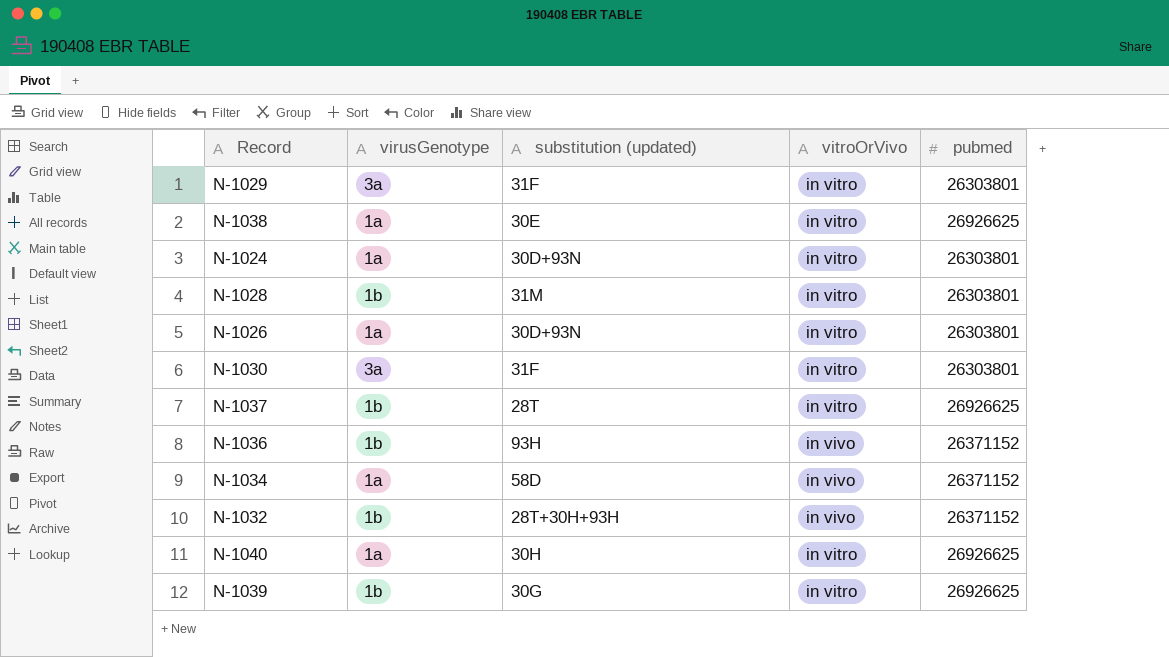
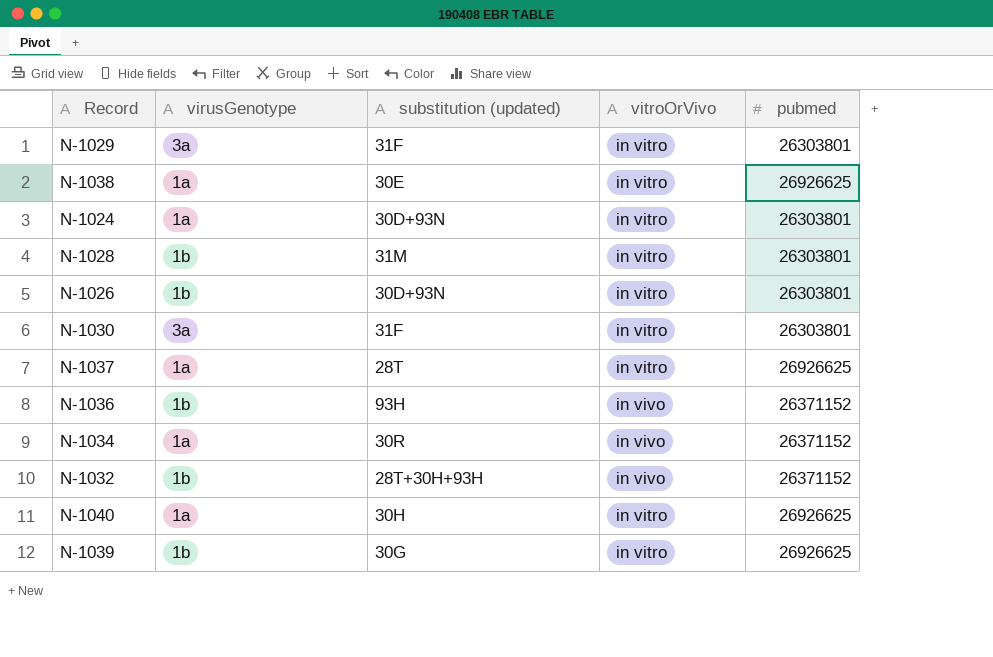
N-1026 | virusGenotype: 1a -> 1b
N-1037 | virusGenotype: 1b -> 1a
N-1034 | substitution (updated): 58D -> 30R

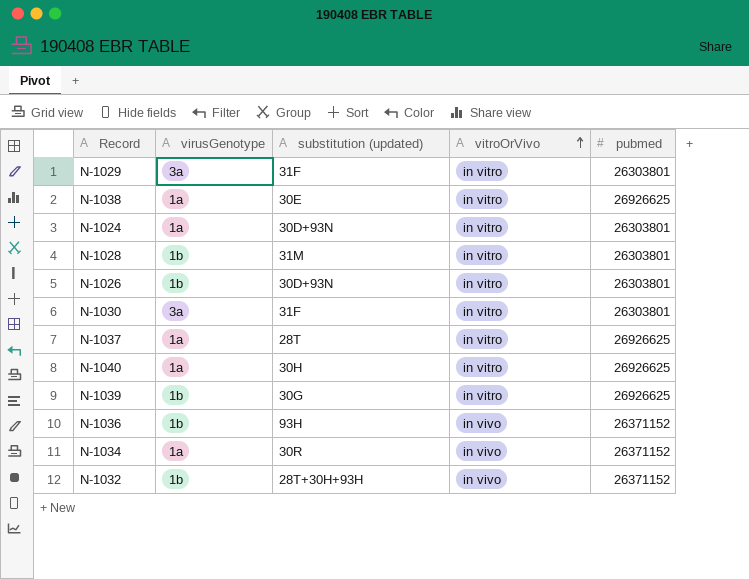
row order: none -> vitroOrVivo ascending

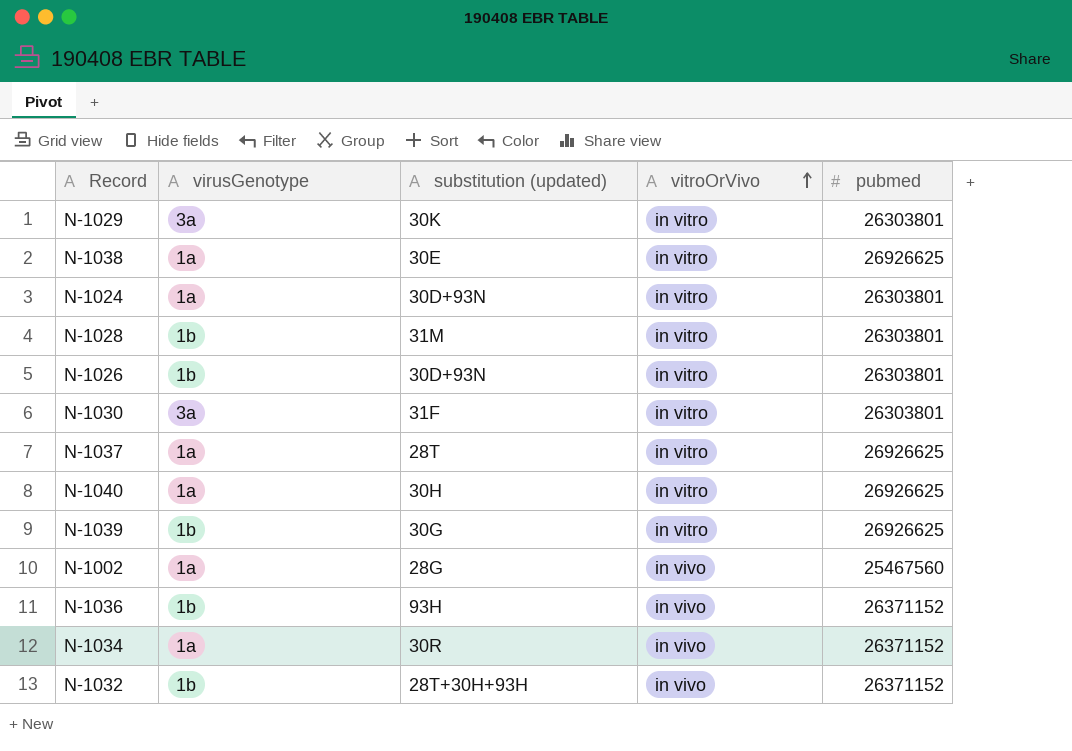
N-1029 | substitution (updated): 31F -> 30K
row N-1002: none -> 1a | 28G | in vivo | 25467560

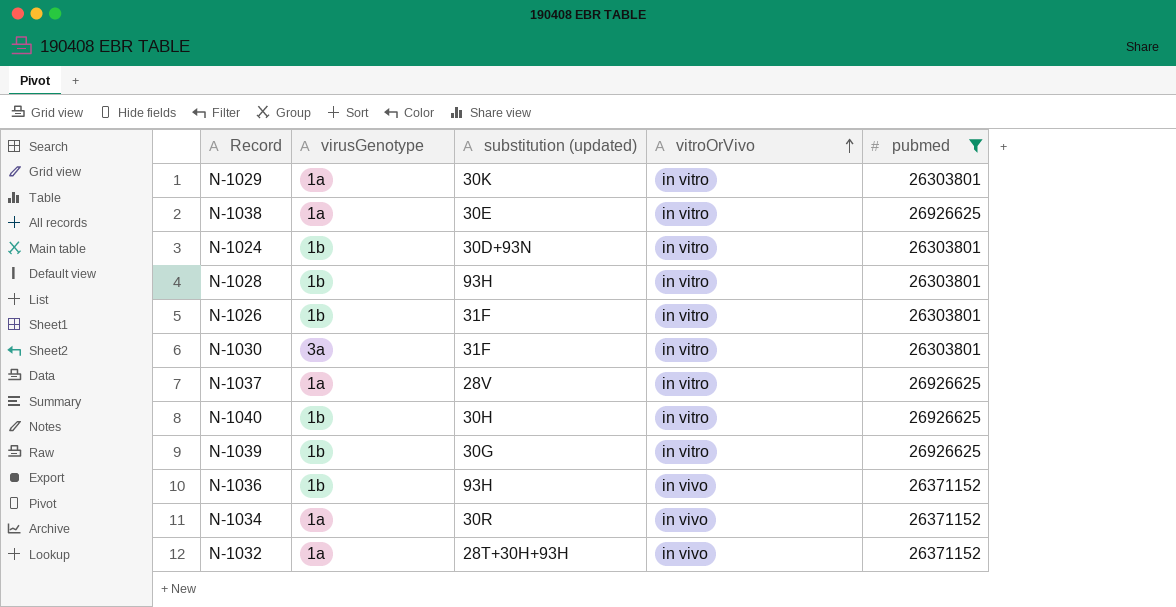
filter: none -> pubmed != 25467560
N-1029 | virusGenotype: 3a -> 1a
N-1024 | virusGenotype: 1a -> 1b
N-1028 | substitution (updated): 31M -> 93H
N-1026 | substitution (updated): 30D+93N -> 31F
N-1037 | substitution (updated): 28T -> 28V
N-1040 | virusGenotype: 1a -> 1b
N-1032 | virusGenotype: 1b -> 1a

